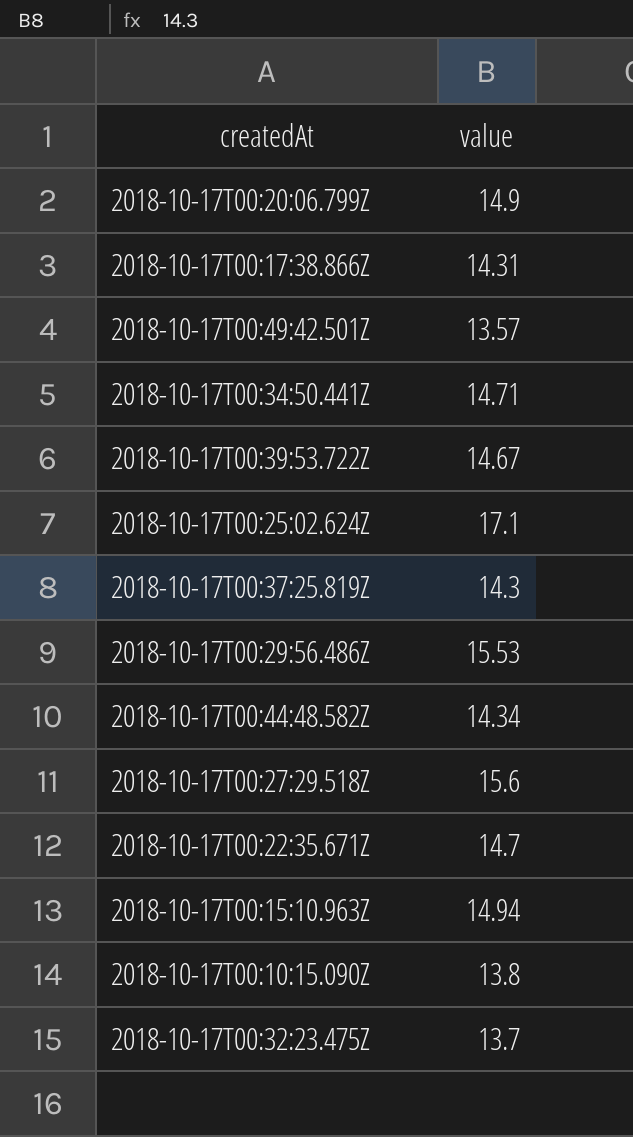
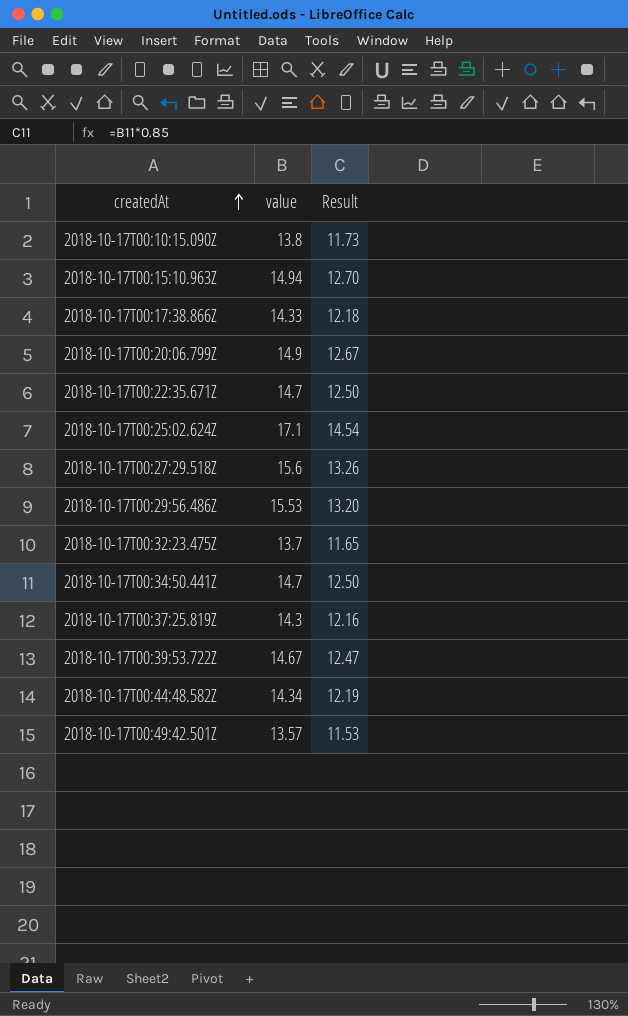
row order: none -> createdAt ascending
column Result | formula: none -> [value] * 0.85
2018-10-17T00:17:38.866Z | value: 14.31 -> 14.33
2018-10-17T00:34:50.441Z | value: 14.71 -> 14.7

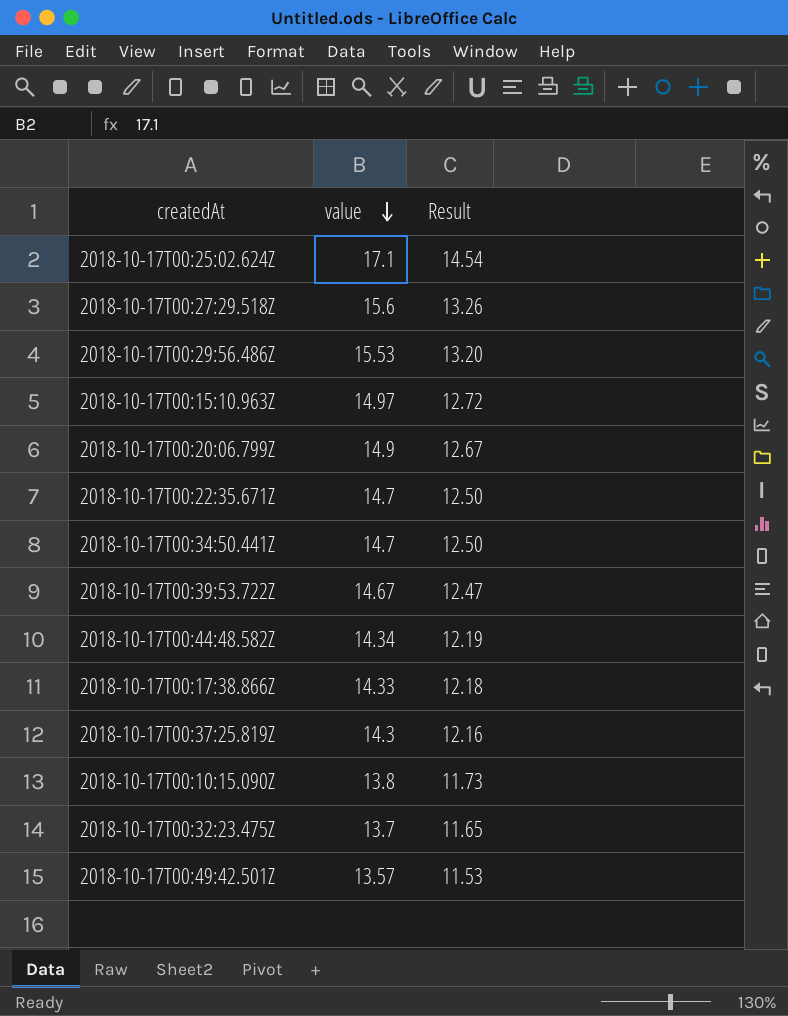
row order: createdAt ascending -> value descending
2018-10-17T00:15:10.963Z | value: 14.94 -> 14.97
2018-10-17T00:15:10.963Z | Result: 12.70 -> 12.72

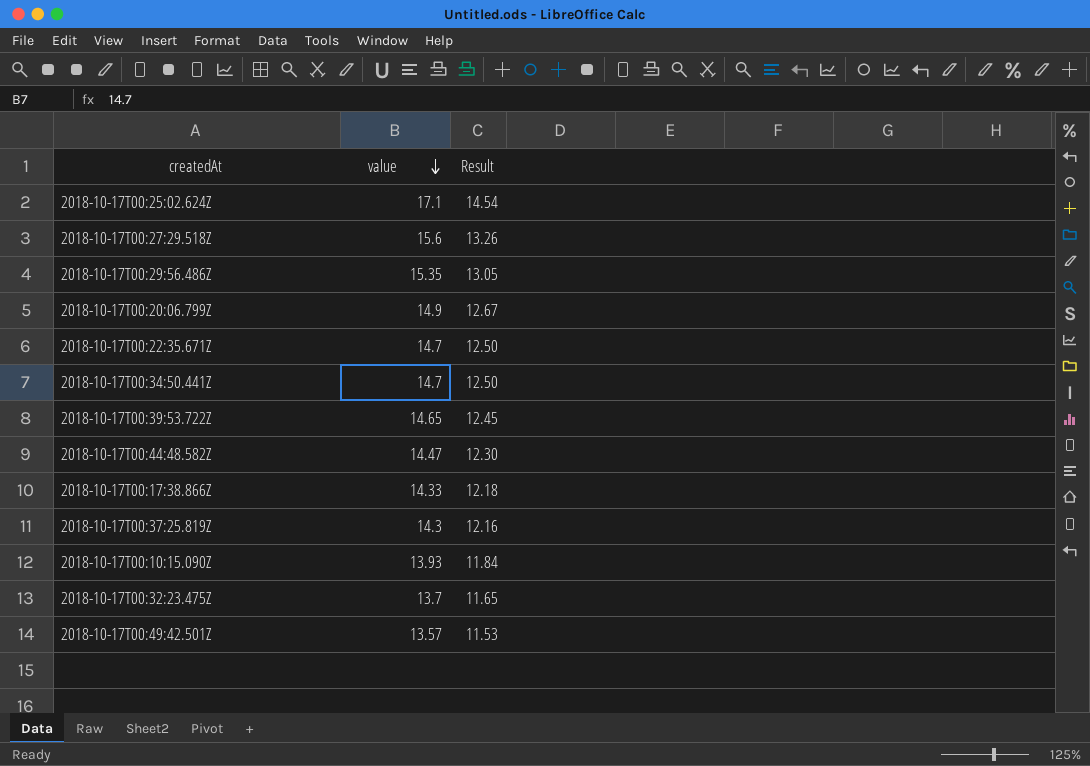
row 2018-10-17T00:15:10.963Z: 14.97 | 12.72 -> none
2018-10-17T00:29:56.486Z | value: 15.53 -> 15.35
2018-10-17T00:29:56.486Z | Result: 13.20 -> 13.05
2018-10-17T00:39:53.722Z | value: 14.67 -> 14.65
2018-10-17T00:39:53.722Z | Result: 12.47 -> 12.45
2018-10-17T00:44:48.582Z | value: 14.34 -> 14.47
2018-10-17T00:44:48.582Z | Result: 12.19 -> 12.30
2018-10-17T00:10:15.090Z | value: 13.8 -> 13.93
2018-10-17T00:10:15.090Z | Result: 11.73 -> 11.84

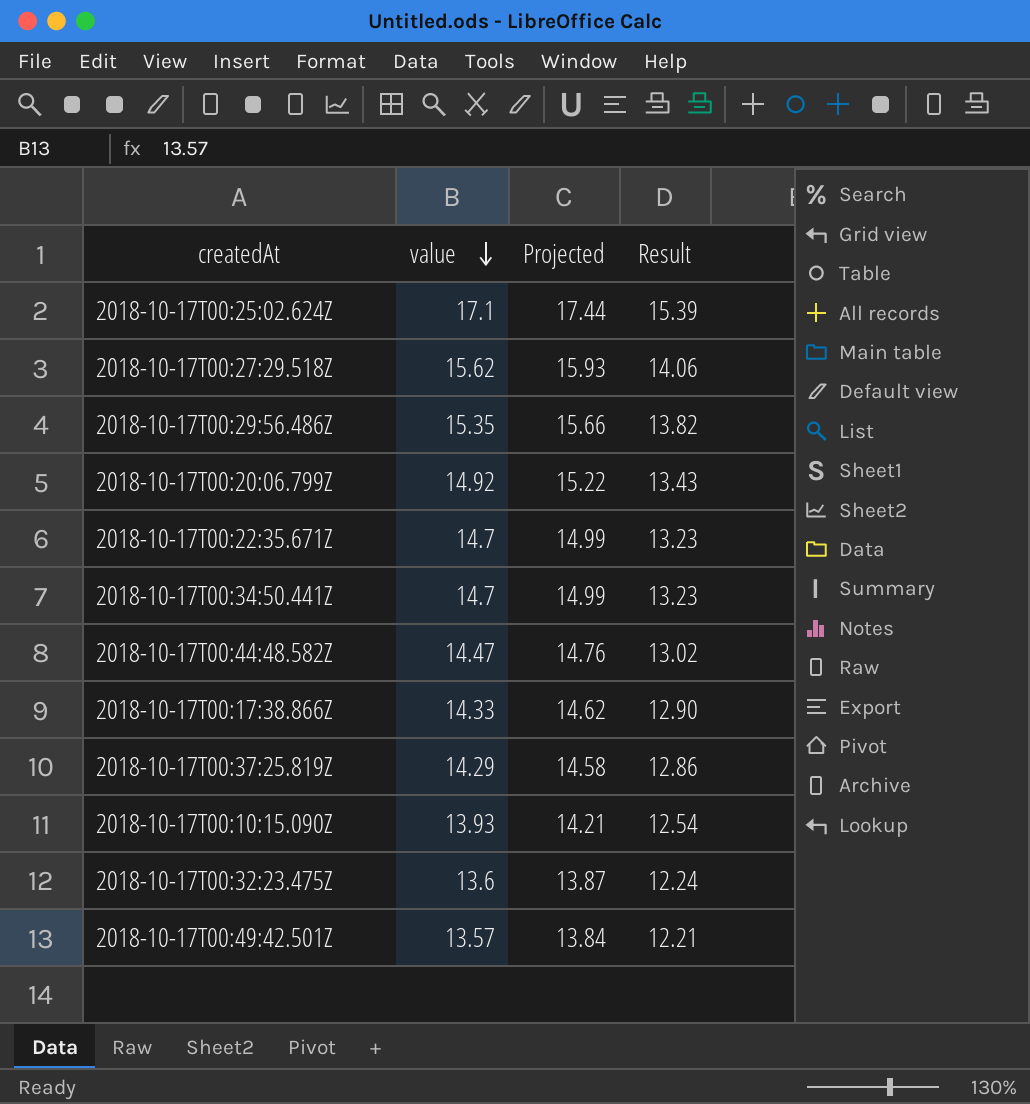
column Projected | formula: none -> [value] * 1.02
column Result | formula: [value] * 0.85 -> [value] * 0.9
row 2018-10-17T00:39:53.722Z: 14.65 | 12.45 -> none
2018-10-17T00:27:29.518Z | value: 15.6 -> 15.62
2018-10-17T00:20:06.799Z | value: 14.9 -> 14.92
2018-10-17T00:37:25.819Z | value: 14.3 -> 14.29
2018-10-17T00:32:23.475Z | value: 13.7 -> 13.6

